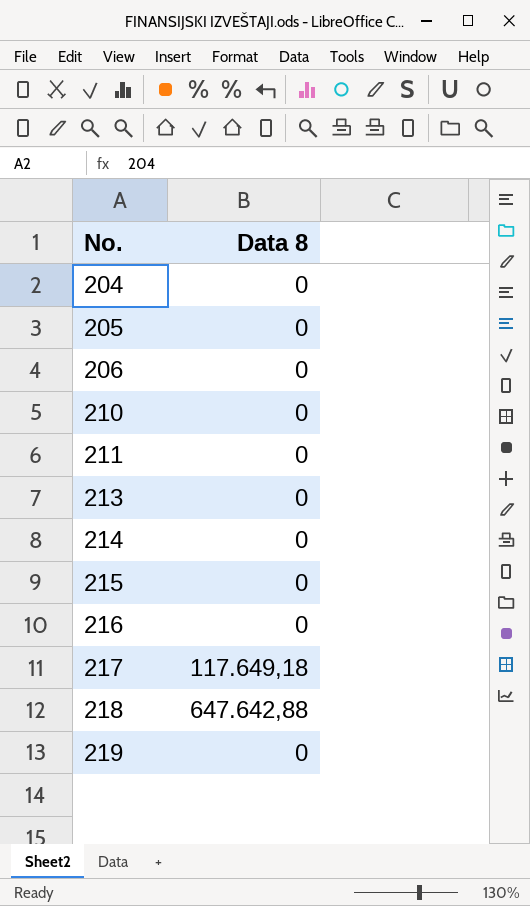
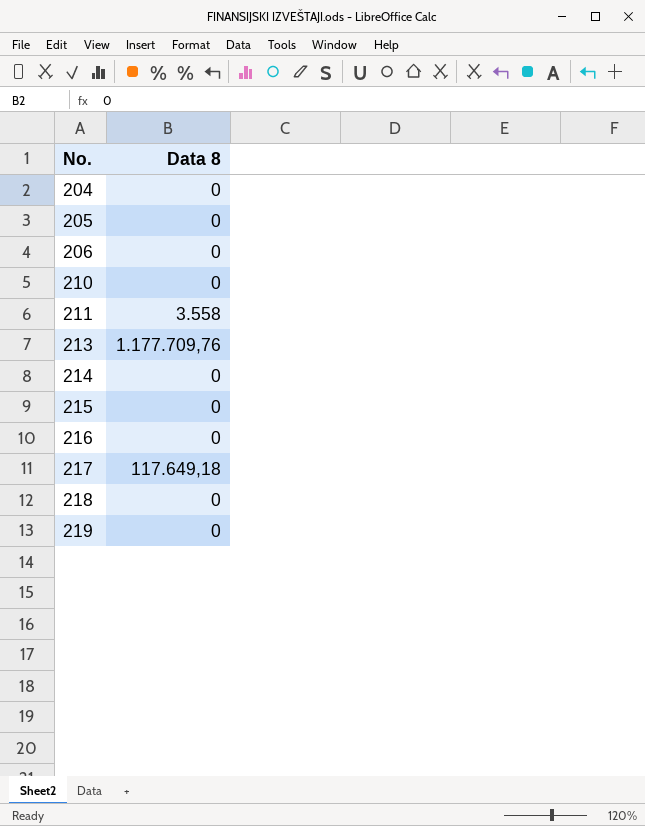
211 | Data 8: 0 -> 3.558
213 | Data 8: 0 -> 1.177.709,76
218 | Data 8: 647.642,88 -> 0

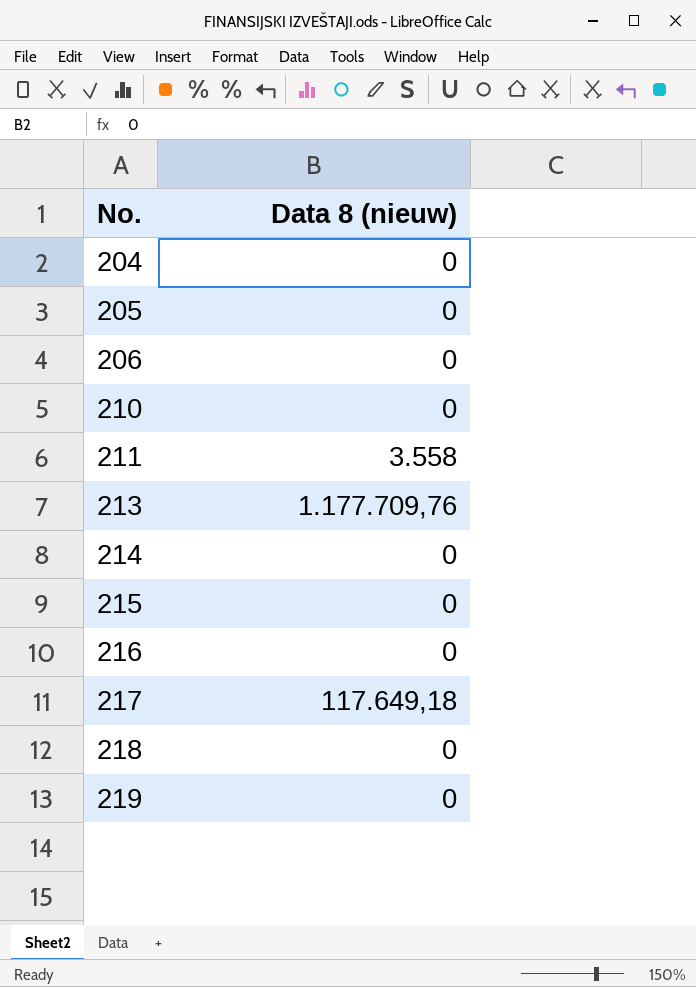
column name: Data 8 -> Data 8 (nieuw)

